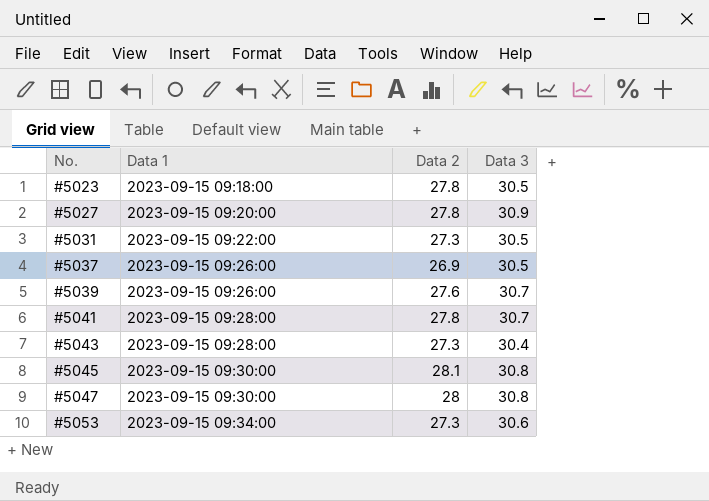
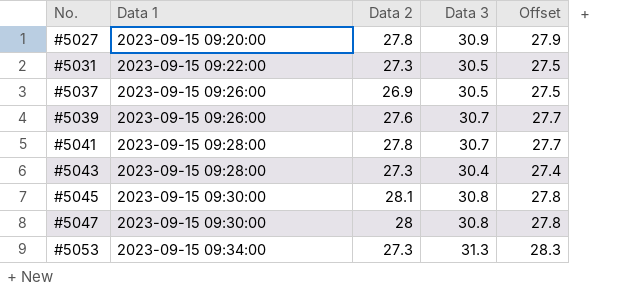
column Offset | formula: none -> [Data 3] - 3
row #5023: 2023-09-15 09:18:00 | 27.8 | 30.5 -> none
#5053 | Data 3: 30.6 -> 31.3

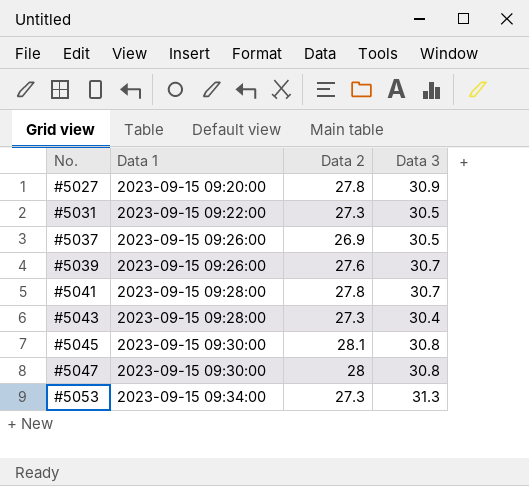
column Offset | formula: [Data 3] - 3 -> none

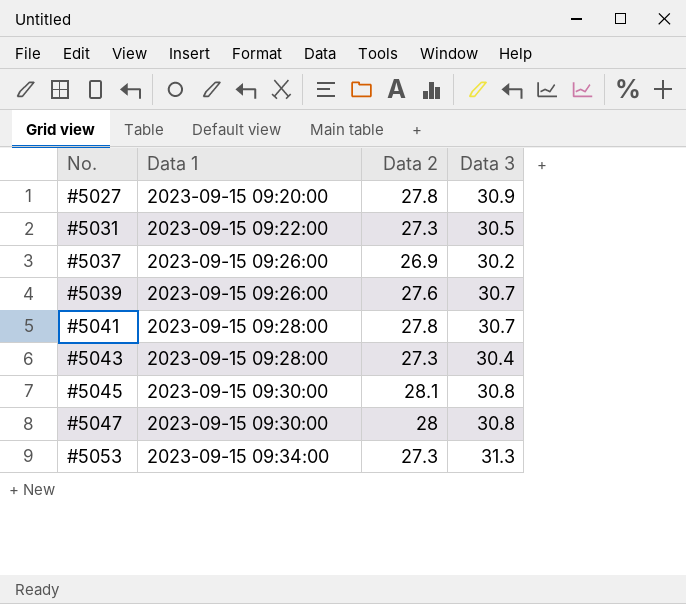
#5037 | Data 3: 30.5 -> 30.2

